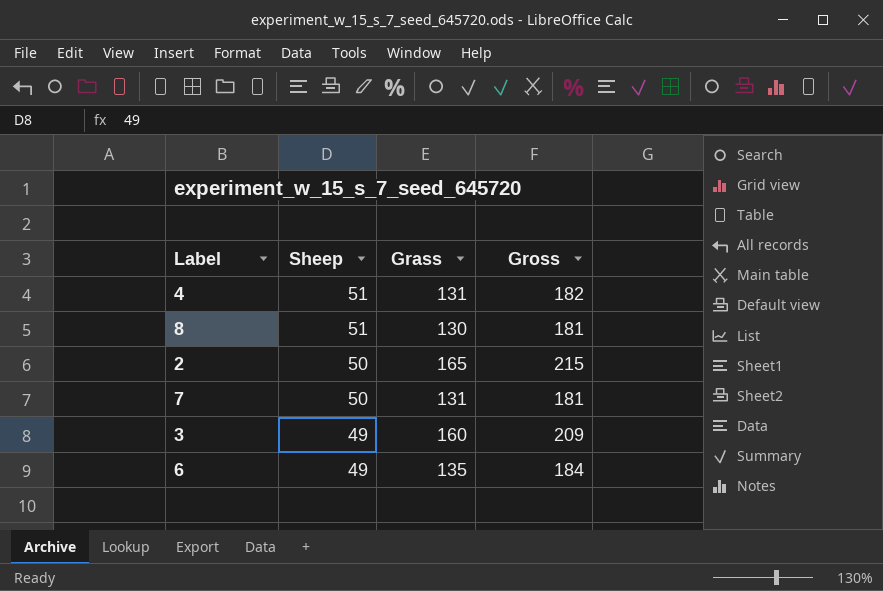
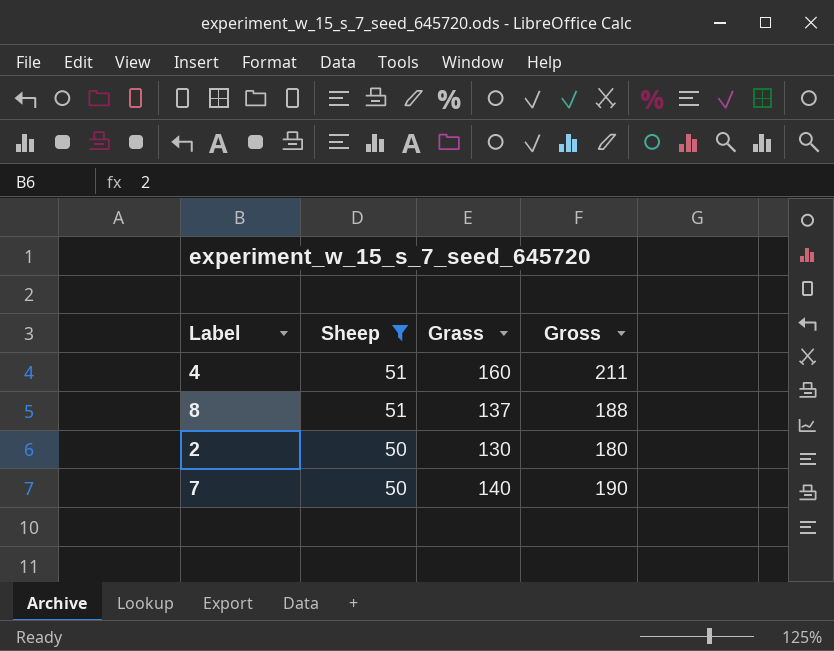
filter: none -> Sheep != 49
4 | Grass: 131 -> 160
4 | Gross: 182 -> 211
8 | Grass: 130 -> 137
8 | Gross: 181 -> 188
2 | Grass: 165 -> 130
2 | Gross: 215 -> 180
7 | Grass: 131 -> 140
7 | Gross: 181 -> 190

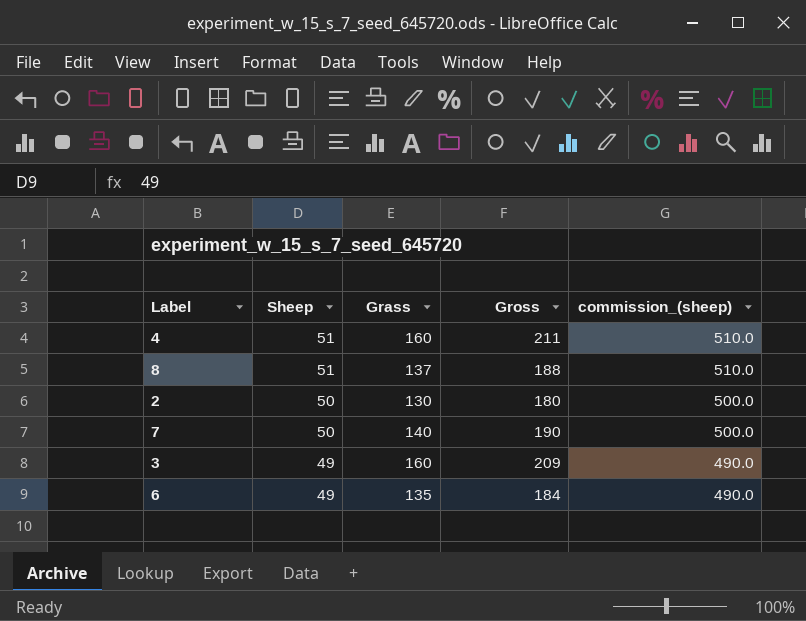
filter: Sheep != 49 -> none
column commission_(sheep) | formula: none -> [Sheep] * 10

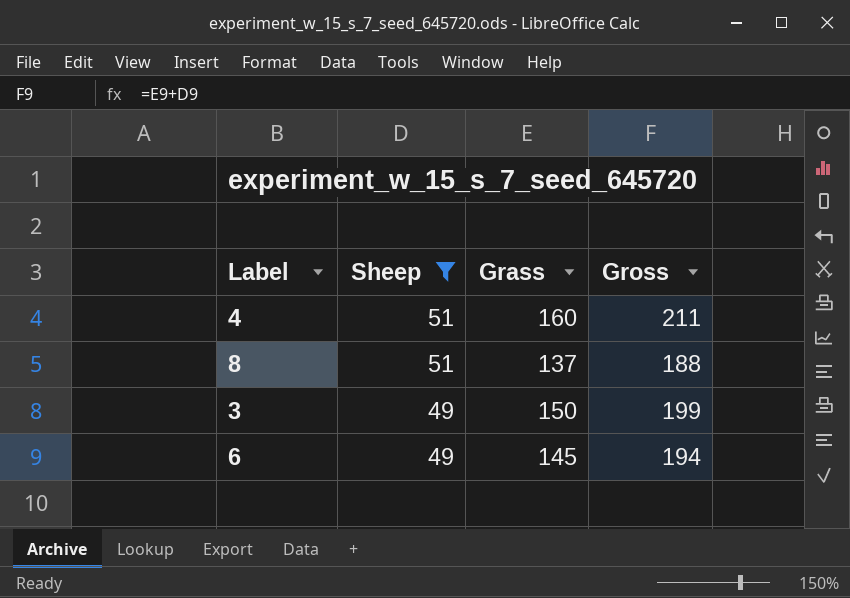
filter: none -> Sheep != 50
column commission_(sheep) | formula: [Sheep] * 10 -> none
3 | Grass: 160 -> 150
3 | Gross: 209 -> 199
6 | Grass: 135 -> 145
6 | Gross: 184 -> 194

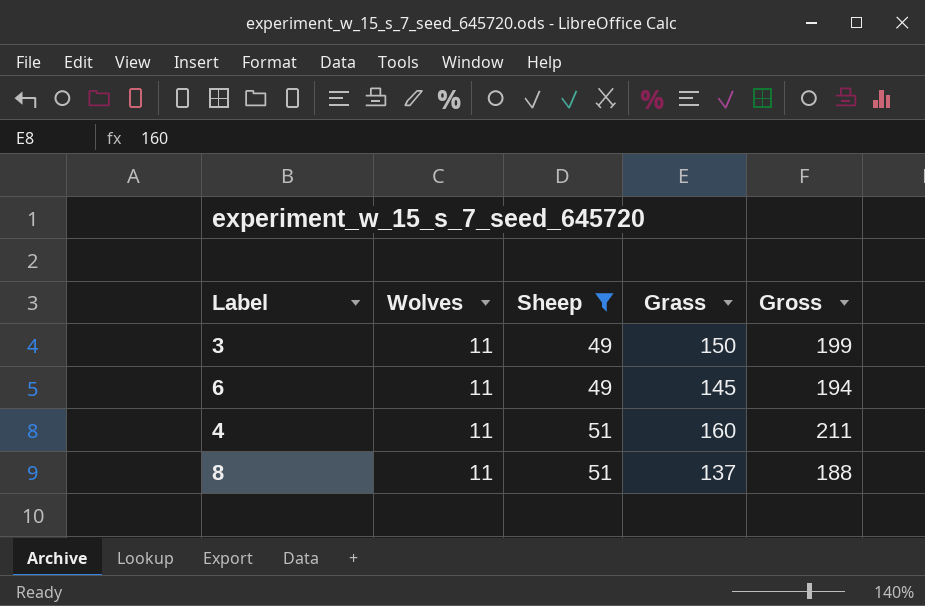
row order: Sheep descending -> Sheep ascending
column Wolves | position: none -> 2

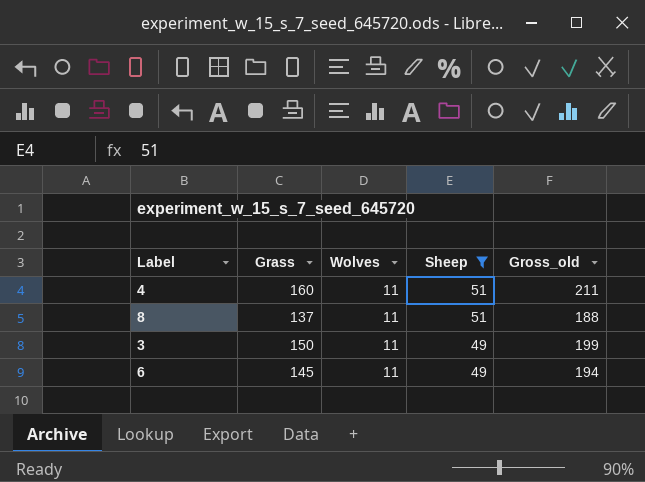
row order: Sheep ascending -> Sheep descending
column Grass | position: 4 -> 2
column name: Gross -> Gross_old

